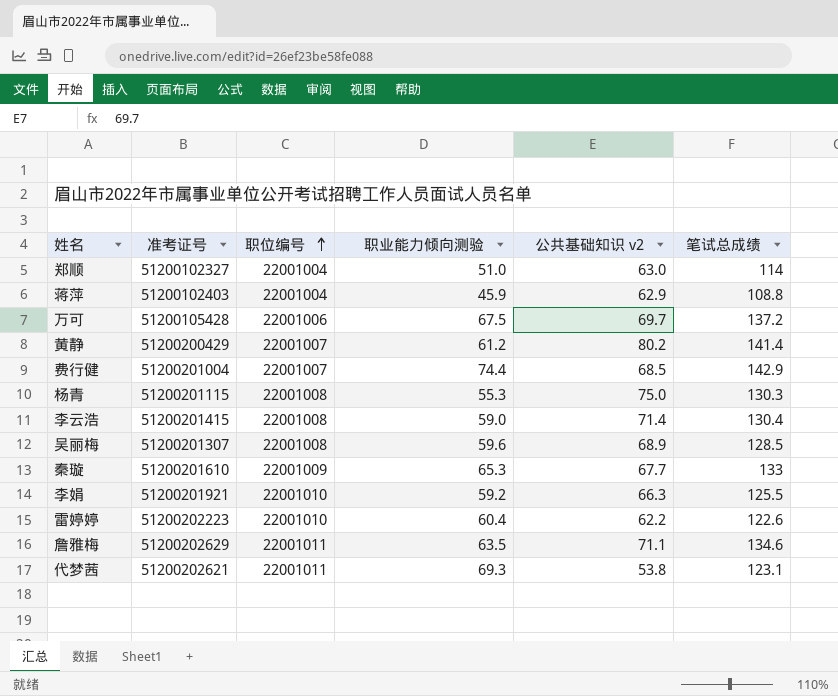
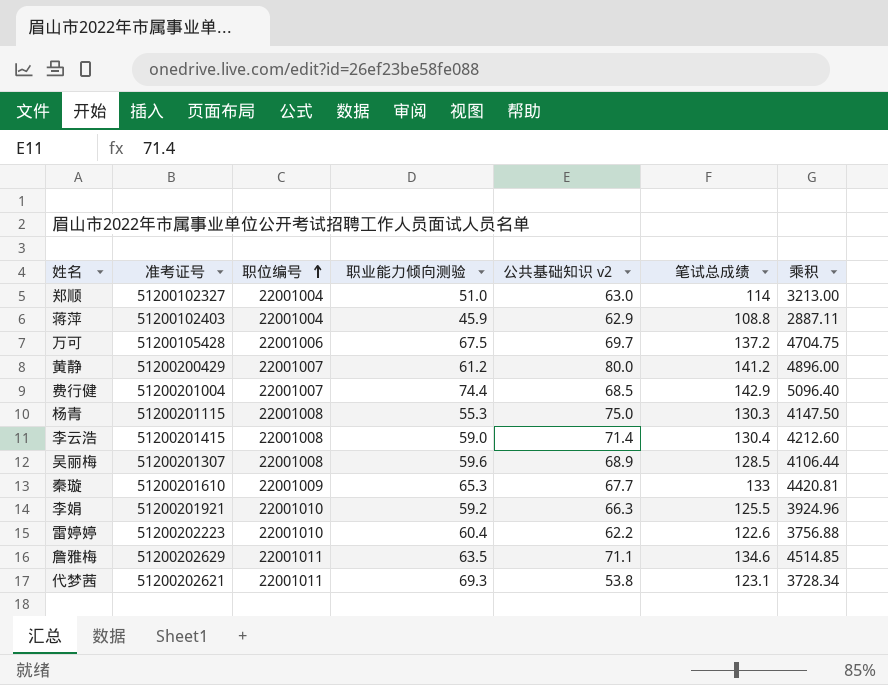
column 乘积 | formula: none -> [职业能力倾向测验] * [公共基础知识 v2]
黄静 | 公共基础知识 v2: 80.2 -> 80.0
黄静 | 笔试总成绩: 141.4 -> 141.2

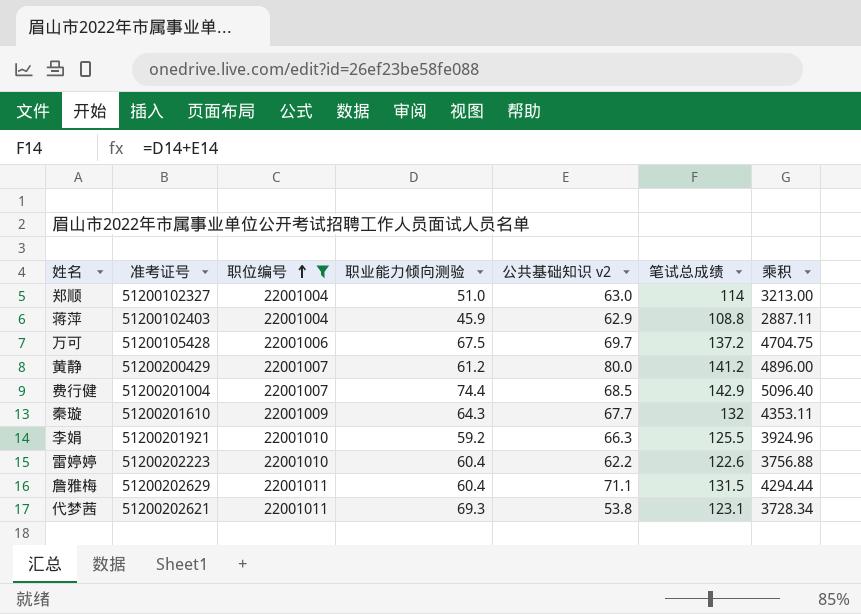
filter: none -> 职位编号 != 22001008
秦璇 | 职业能力倾向测验: 65.3 -> 64.3
秦璇 | 笔试总成绩: 133 -> 132
秦璇 | 乘积: 4420.81 -> 4353.11
詹雅梅 | 职业能力倾向测验: 63.5 -> 60.4
詹雅梅 | 笔试总成绩: 134.6 -> 131.5
詹雅梅 | 乘积: 4514.85 -> 4294.44

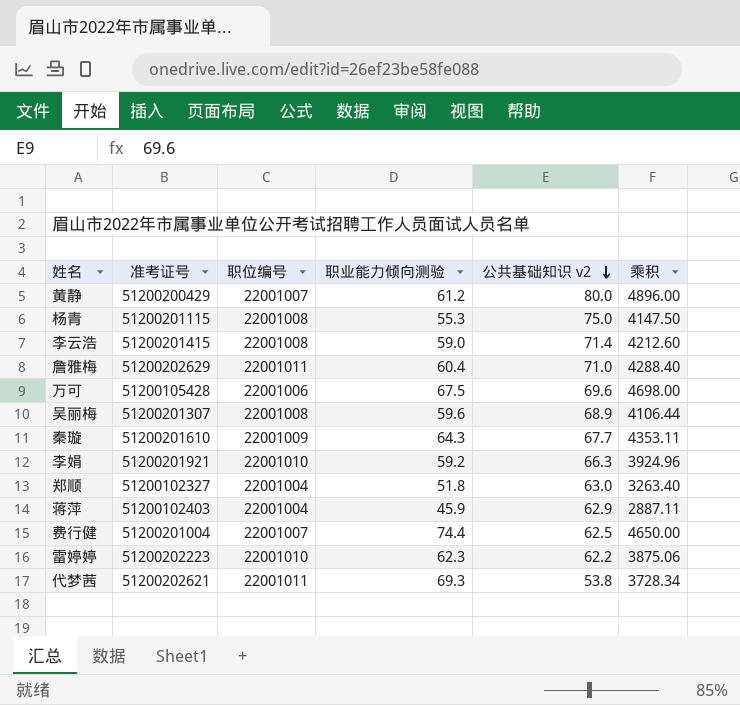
filter: 职位编号 != 22001008 -> none
row order: 职位编号 ascending -> 公共基础知识 v2 descending
column 笔试总成绩 | formula: [职业能力倾向测验] + [公共基础知识 v2] -> none
詹雅梅 | 公共基础知识 v2: 71.1 -> 71.0
詹雅梅 | 乘积: 4294.44 -> 4288.40
万可 | 公共基础知识 v2: 69.7 -> 69.6
万可 | 乘积: 4704.75 -> 4698.00
郑顺 | 职业能力倾向测验: 51.0 -> 51.8
郑顺 | 乘积: 3213.00 -> 3263.40
费行健 | 公共基础知识 v2: 68.5 -> 62.5
费行健 | 乘积: 5096.40 -> 4650.00
雷婷婷 | 职业能力倾向测验: 60.4 -> 62.3
雷婷婷 | 乘积: 3756.88 -> 3875.06

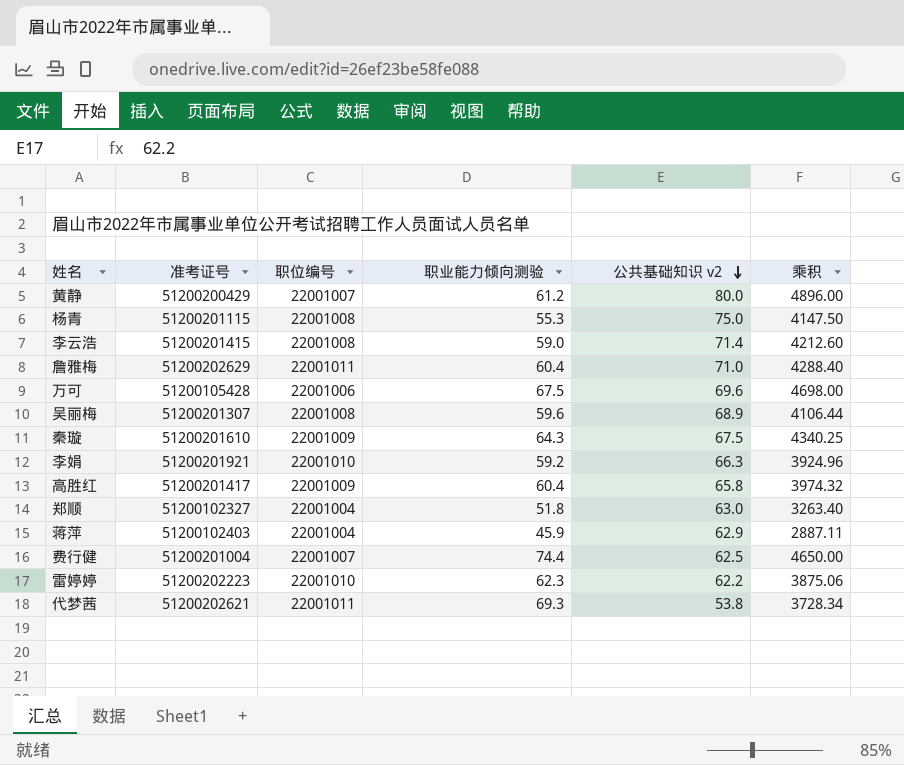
秦璇 | 公共基础知识 v2: 67.7 -> 67.5
秦璇 | 乘积: 4353.11 -> 4340.25
row 高胜红: none -> 51200201417 | 22001009 | 60.4 | 65.8 | 3974.32

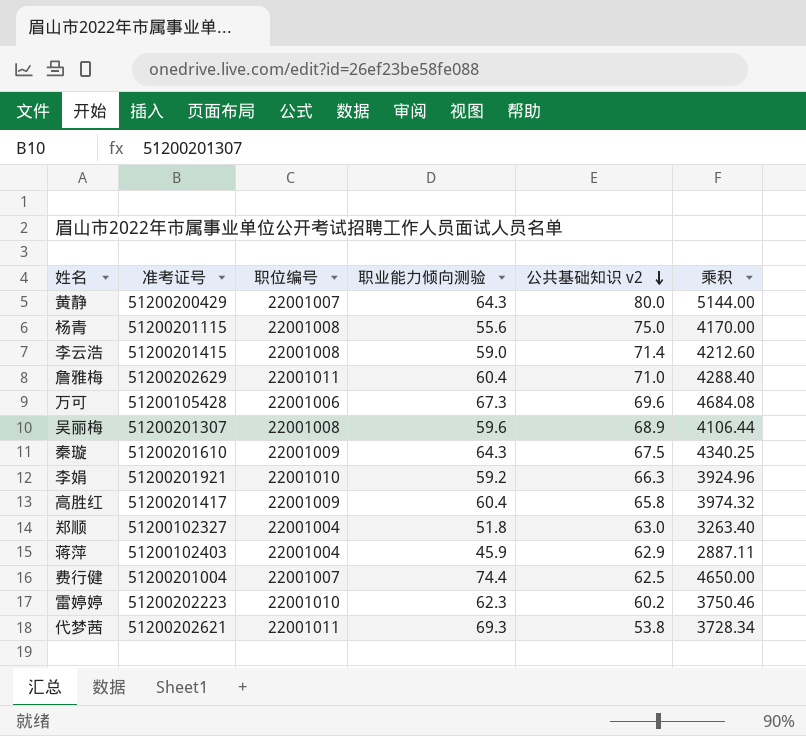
黄静 | 职业能力倾向测验: 61.2 -> 64.3
黄静 | 乘积: 4896.00 -> 5144.00
杨青 | 职业能力倾向测验: 55.3 -> 55.6
杨青 | 乘积: 4147.50 -> 4170.00
万可 | 职业能力倾向测验: 67.5 -> 67.3
万可 | 乘积: 4698.00 -> 4684.08
雷婷婷 | 公共基础知识 v2: 62.2 -> 60.2
雷婷婷 | 乘积: 3875.06 -> 3750.46

